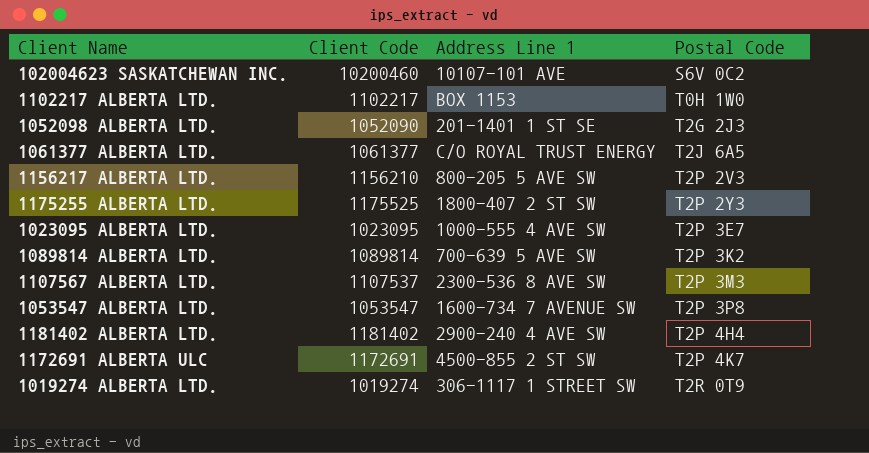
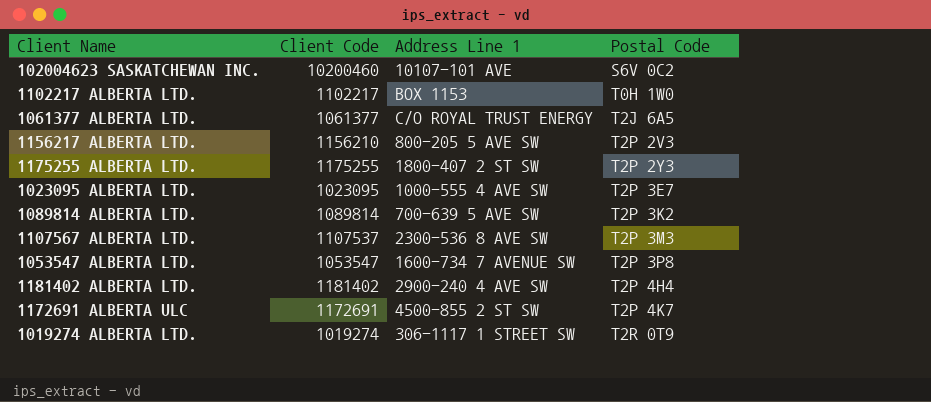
row 1052098 ALBERTA LTD.: 1052090 | 201-1401 1 ST SE | T2G 2J3 -> none
1175255 ALBERTA LTD. | Client Code: 1175525 -> 1175255

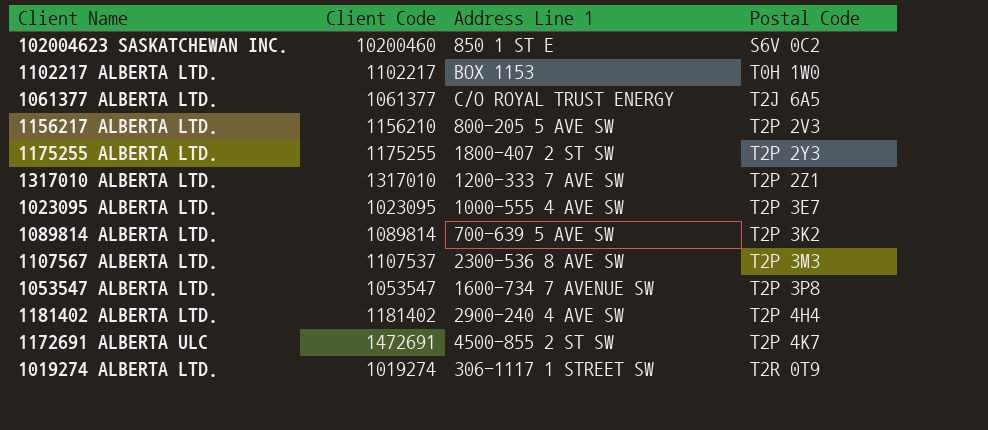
102004623 SASKATCHEWAN INC. | Address Line 1: 10107-101 AVE -> 850 1 ST E
row 1317010 ALBERTA LTD.: none -> 1317010 | 1200-333 7 AVE SW | T2P 2Z1
1172691 ALBERTA ULC | Client Code: 1172691 -> 1472691

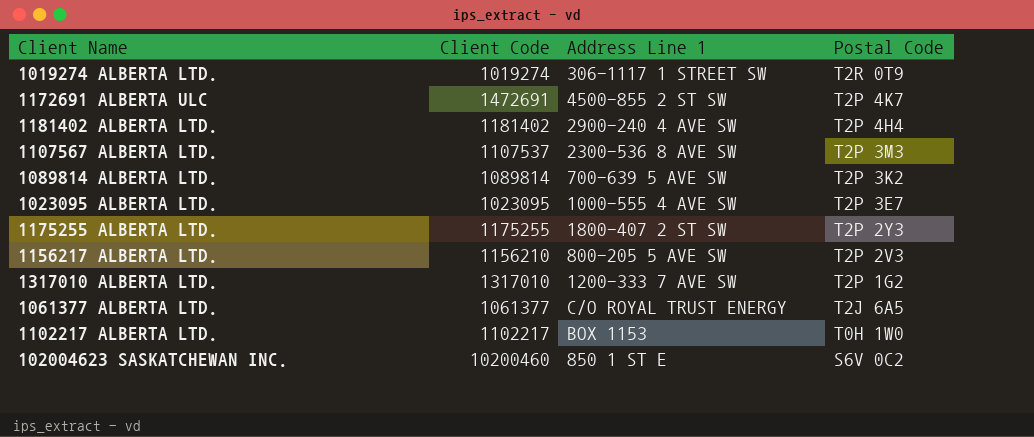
row order: Postal Code ascending -> Postal Code descending
row 1053547 ALBERTA LTD.: 1053547 | 1600-734 7 AVENUE SW | T2P 3P8 -> none
1317010 ALBERTA LTD. | Postal Code: T2P 2Z1 -> T2P 1G2

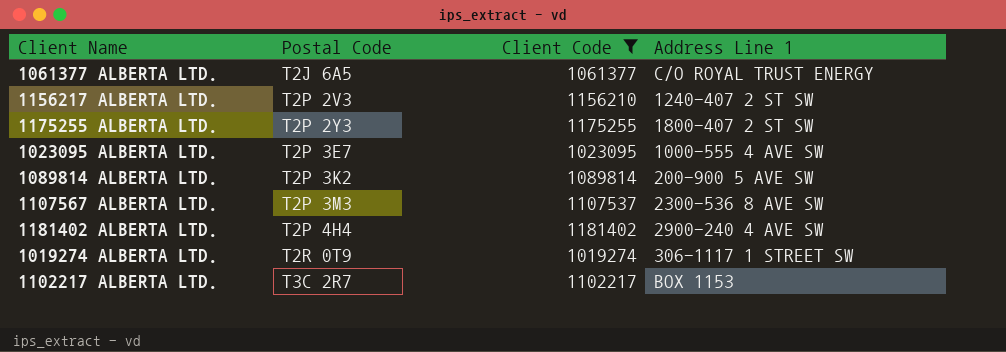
filter: none -> Client Code <= 1181402
row order: Postal Code descending -> Postal Code ascending
column Postal Code | position: 4 -> 2
1156217 ALBERTA LTD. | Address Line 1: 800-205 5 AVE SW -> 1240-407 2 ST SW
1089814 ALBERTA LTD. | Address Line 1: 700-639 5 AVE SW -> 200-900 5 AVE SW
1102217 ALBERTA LTD. | Postal Code: T0H 1W0 -> T3C 2R7

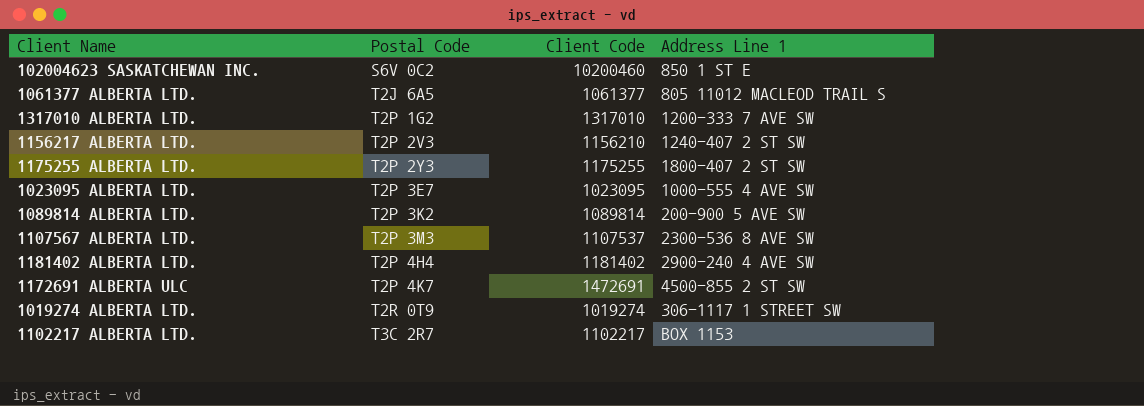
filter: Client Code <= 1181402 -> none
1061377 ALBERTA LTD. | Address Line 1: C/O ROYAL TRUST ENERGY -> 805 11012 MACLEOD TRAIL S

